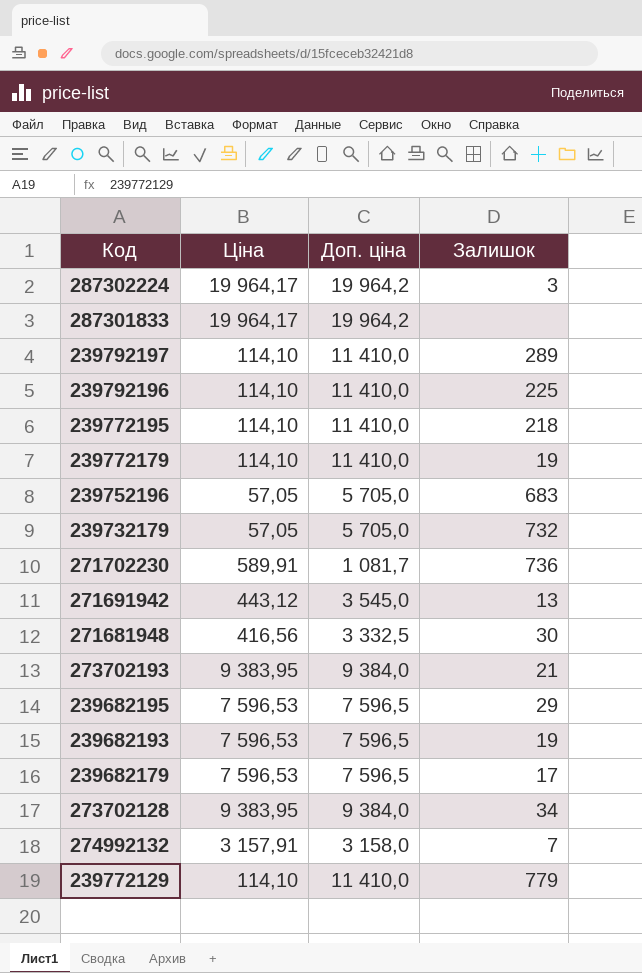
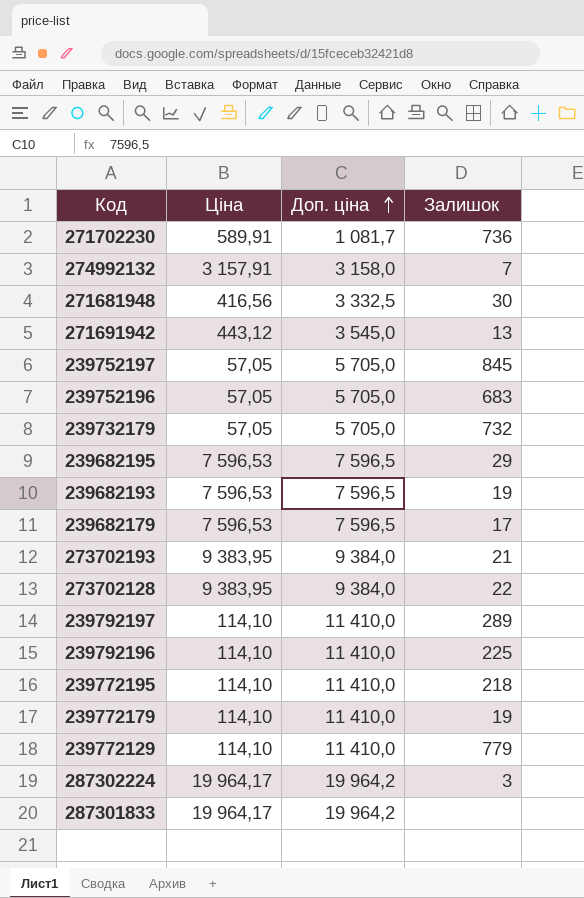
row order: none -> Доп. ціна ascending
row 239752197: none -> 57,05 | 5 705,0 | 845
273702128 | Залишок: 34 -> 22

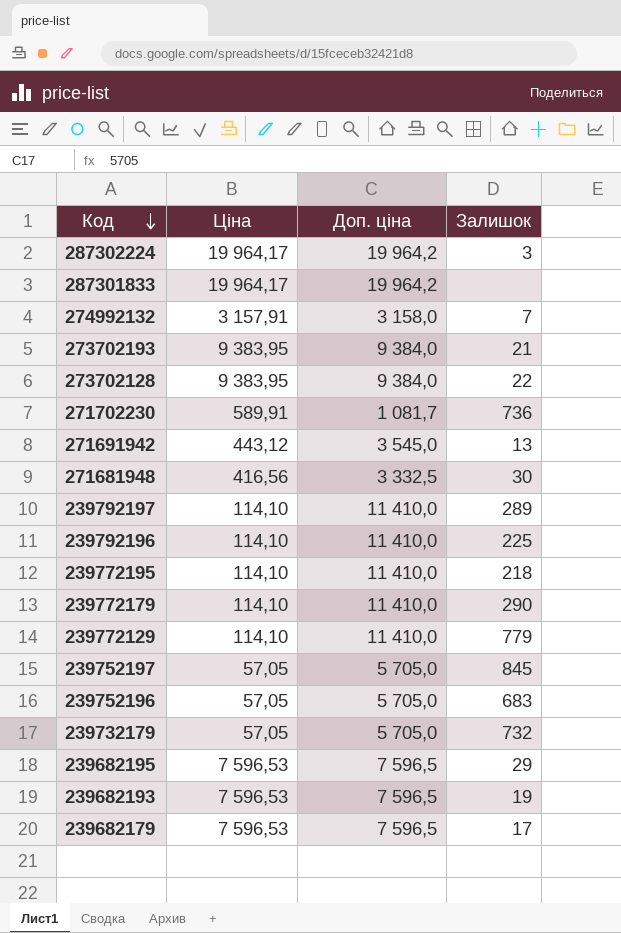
row order: Доп. ціна ascending -> Код descending
239772179 | Залишок: 19 -> 290

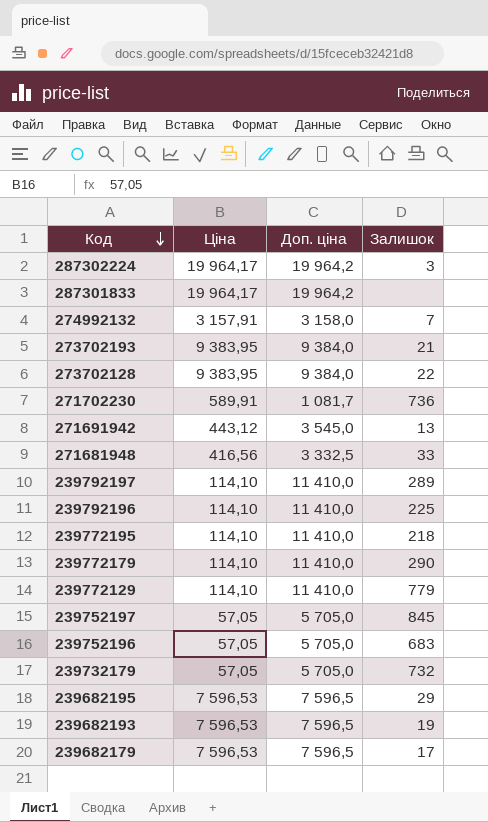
271681948 | Залишок: 30 -> 33

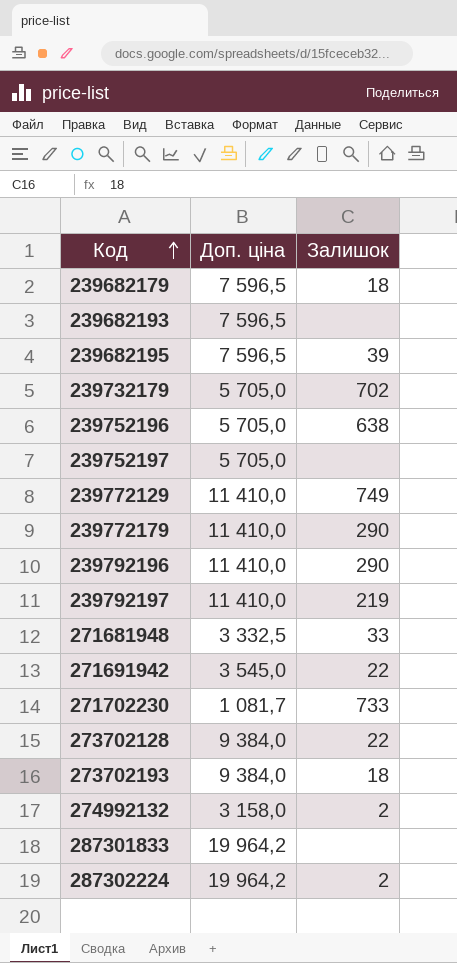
row order: Код descending -> Код ascending
column Ціна | position: 2 -> none
row 239772195: 114,10 | 11 410,0 | 218 -> none
239682179 | Залишок: 17 -> 18
239682193 | Залишок: 19 -> none
239682195 | Залишок: 29 -> 39
239732179 | Залишок: 732 -> 702
239752196 | Залишок: 683 -> 638
239752197 | Залишок: 845 -> none
239772129 | Залишок: 779 -> 749
239792196 | Залишок: 225 -> 290
239792197 | Залишок: 289 -> 219
271691942 | Залишок: 13 -> 22
271702230 | Залишок: 736 -> 733
273702193 | Залишок: 21 -> 18
274992132 | Залишок: 7 -> 2
287302224 | Залишок: 3 -> 2

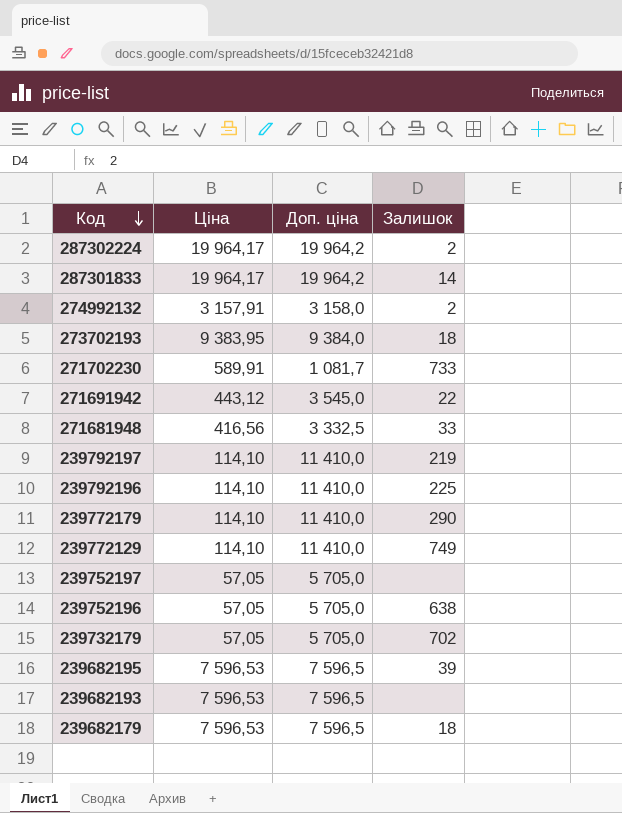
row order: Код ascending -> Код descending
column Ціна | position: none -> 2
row 273702128: 9 384,0 | 22 -> none
287301833 | Залишок: none -> 14
239792196 | Залишок: 290 -> 225

